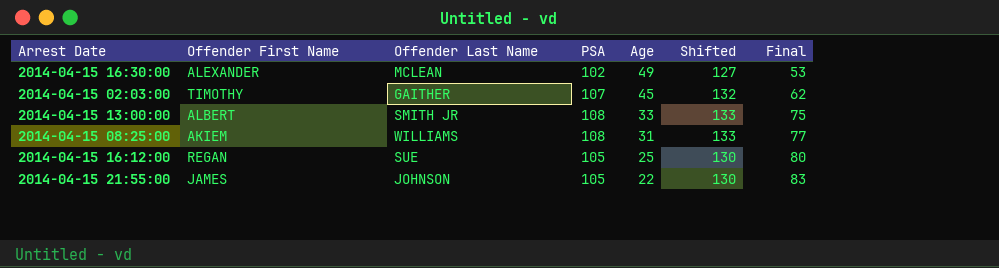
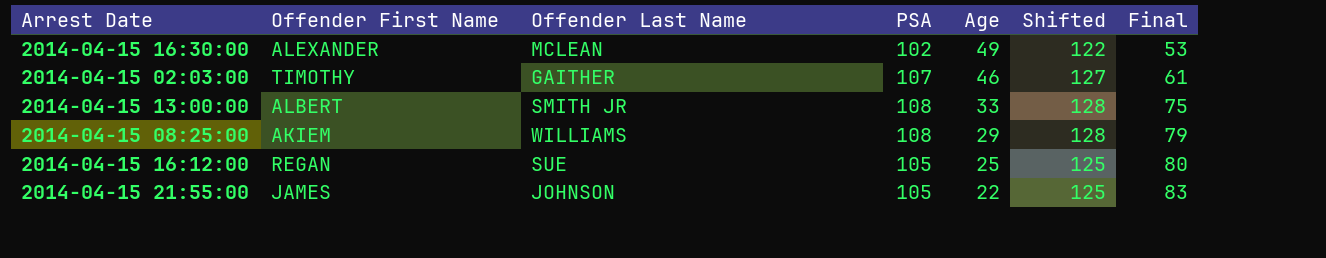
column Shifted | formula: [PSA] + 25 -> [PSA] + 20
2014-04-15 02:03:00 | Age: 45 -> 46
2014-04-15 02:03:00 | Final: 62 -> 61
2014-04-15 08:25:00 | Age: 31 -> 29
2014-04-15 08:25:00 | Final: 77 -> 79

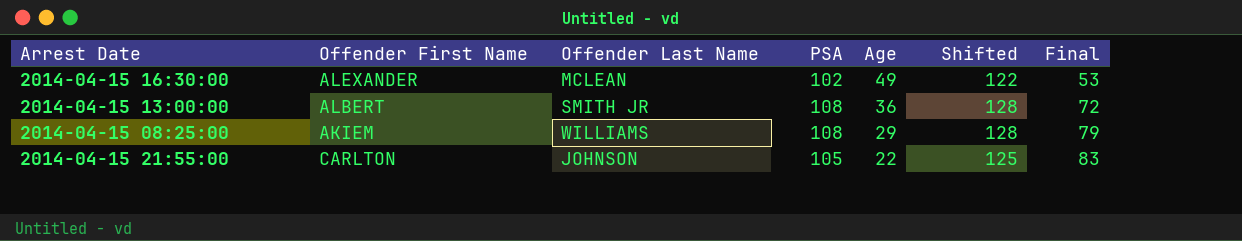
row 2014-04-15 02:03:00: TIMOTHY | GAITHER | 107 | 46 | 127 | 61 -> none
row 2014-04-15 16:12:00: REGAN | SUE | 105 | 25 | 125 | 80 -> none
2014-04-15 13:00:00 | Age: 33 -> 36
2014-04-15 13:00:00 | Final: 75 -> 72
2014-04-15 21:55:00 | Offender First Name: JAMES -> CARLTON

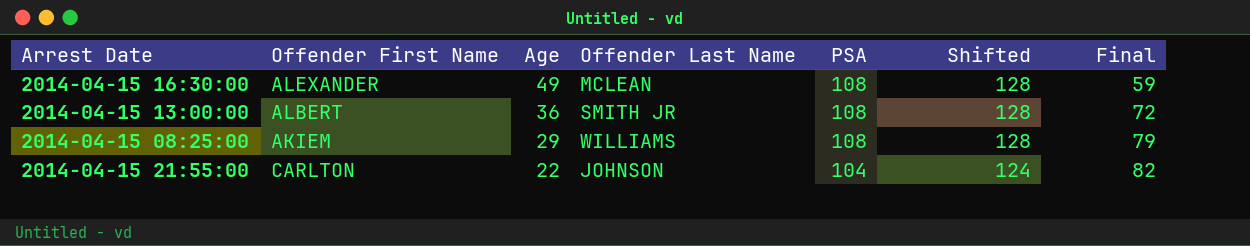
column Age | position: 5 -> 3
2014-04-15 16:30:00 | PSA: 102 -> 108
2014-04-15 16:30:00 | Shifted: 122 -> 128
2014-04-15 16:30:00 | Final: 53 -> 59
2014-04-15 21:55:00 | PSA: 105 -> 104
2014-04-15 21:55:00 | Shifted: 125 -> 124
2014-04-15 21:55:00 | Final: 83 -> 82

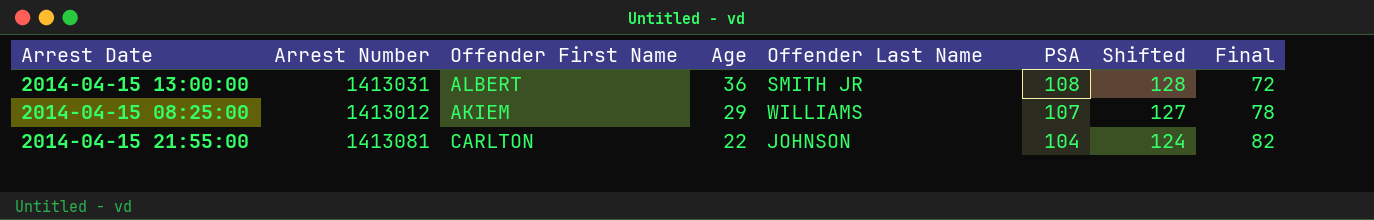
column Arrest Number | position: none -> 2
row 2014-04-15 16:30:00: ALEXANDER | 49 | MCLEAN | 108 | 128 | 59 -> none
2014-04-15 08:25:00 | PSA: 108 -> 107
2014-04-15 08:25:00 | Shifted: 128 -> 127
2014-04-15 08:25:00 | Final: 79 -> 78

